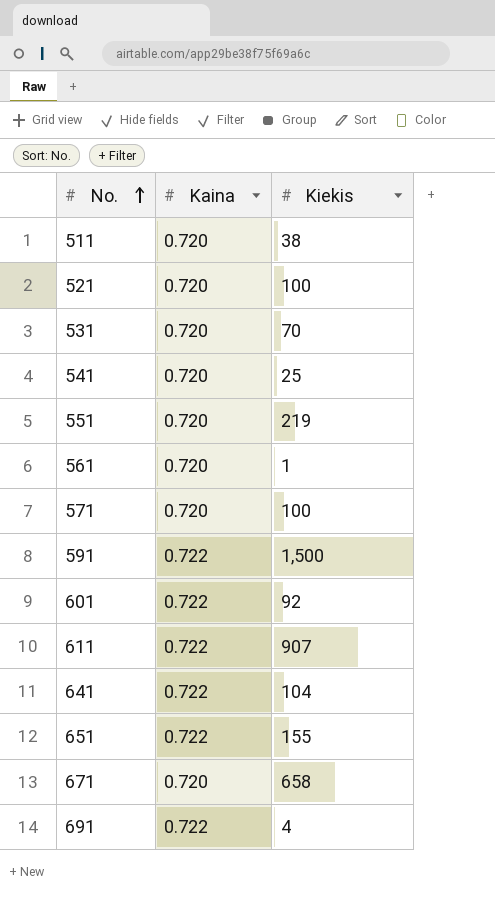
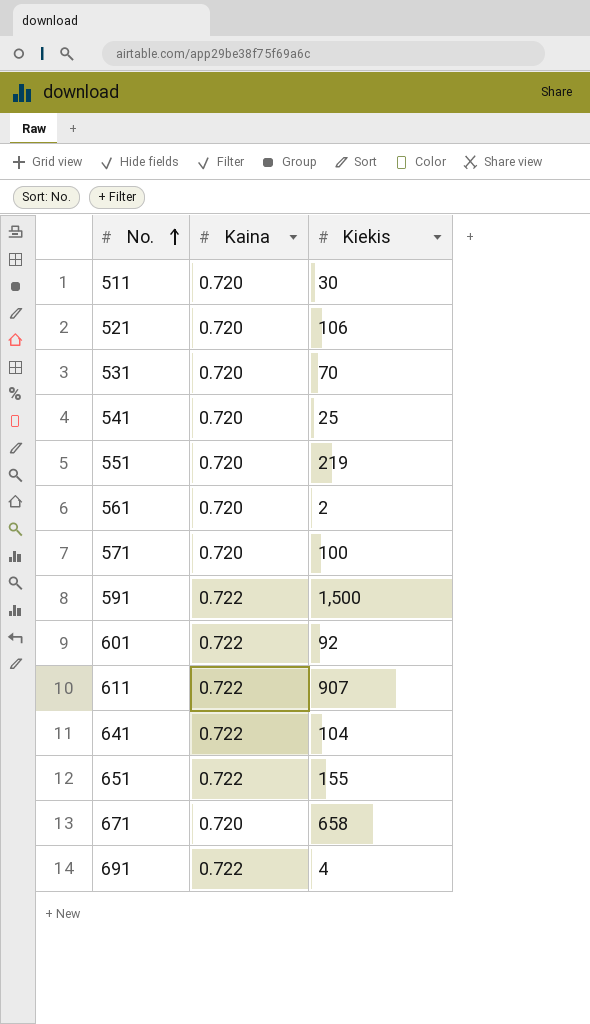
511 | Kiekis: 38 -> 30
521 | Kiekis: 100 -> 106
561 | Kiekis: 1 -> 2

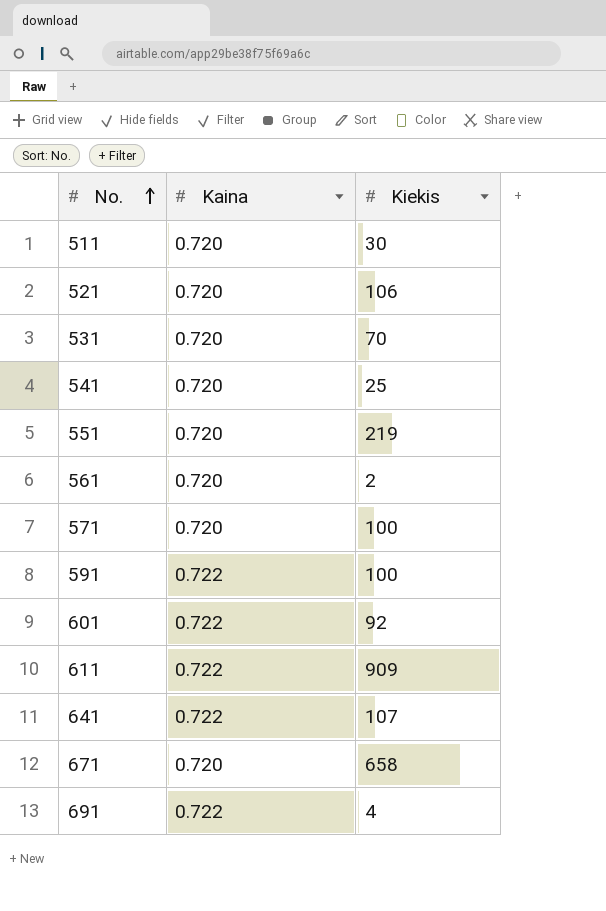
row 651: 0.722 | 155 -> none
591 | Kiekis: 1,500 -> 100
611 | Kiekis: 907 -> 909
641 | Kiekis: 104 -> 107

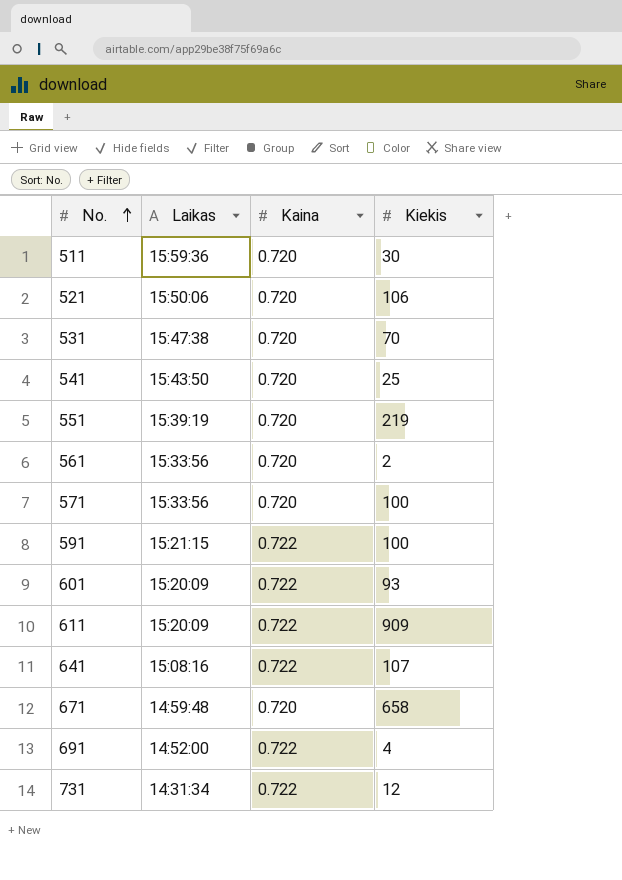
column Laikas | position: none -> 2
601 | Kiekis: 92 -> 93
row 731: none -> 14:31:34 | 0.722 | 12

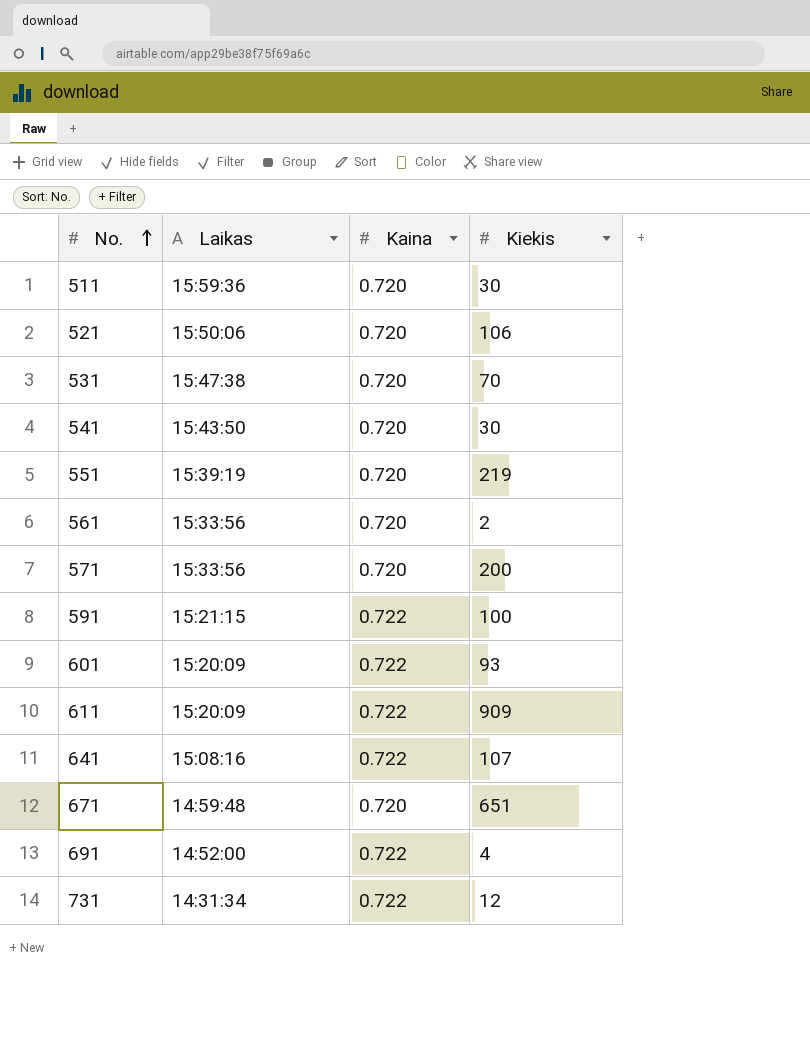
541 | Kiekis: 25 -> 30
571 | Kiekis: 100 -> 200
671 | Kiekis: 658 -> 651

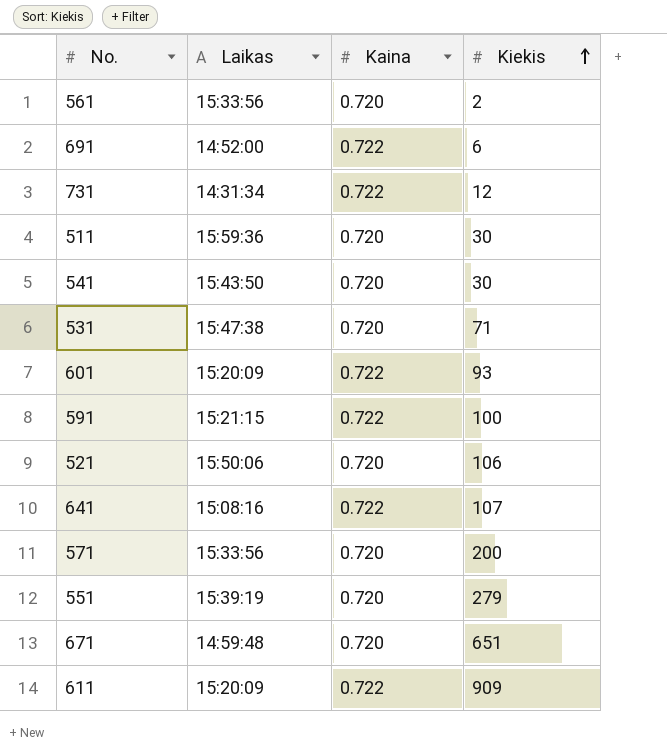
row order: No. ascending -> Kiekis ascending
691 | Kiekis: 4 -> 6
531 | Kiekis: 70 -> 71
551 | Kiekis: 219 -> 279

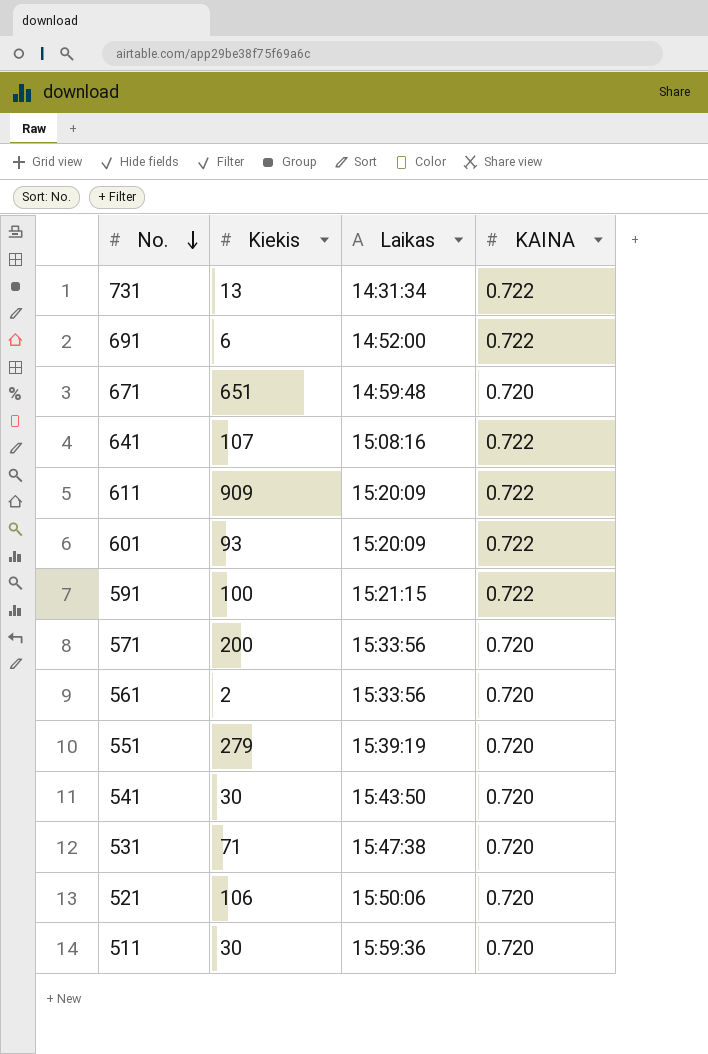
row order: Kiekis ascending -> No. descending
column Kiekis | position: 4 -> 2
column name: Kaina -> KAINA
731 | Kiekis: 12 -> 13

